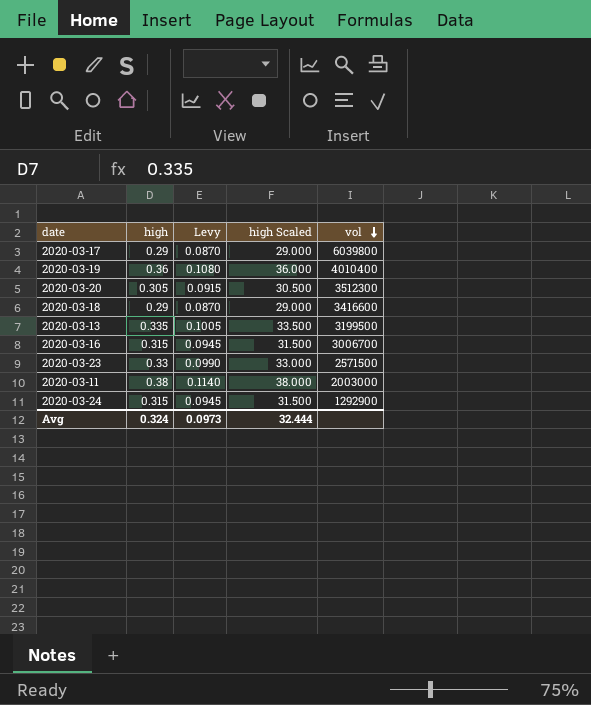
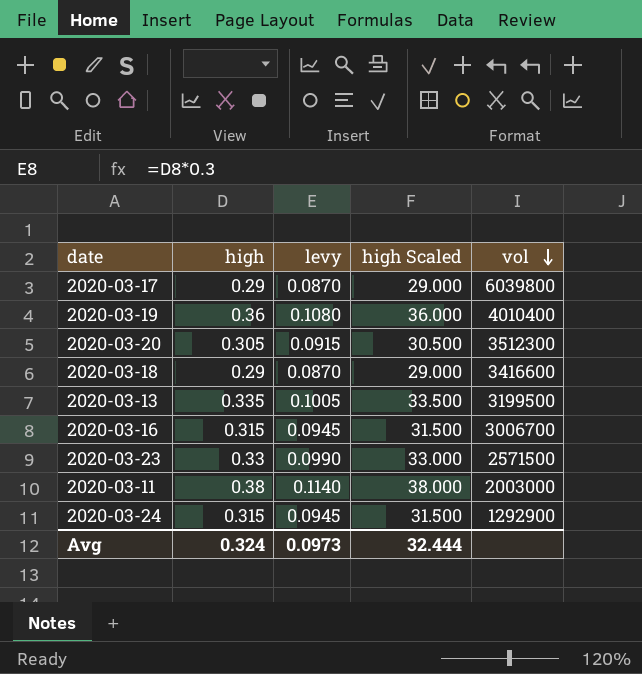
column name: Levy -> levy

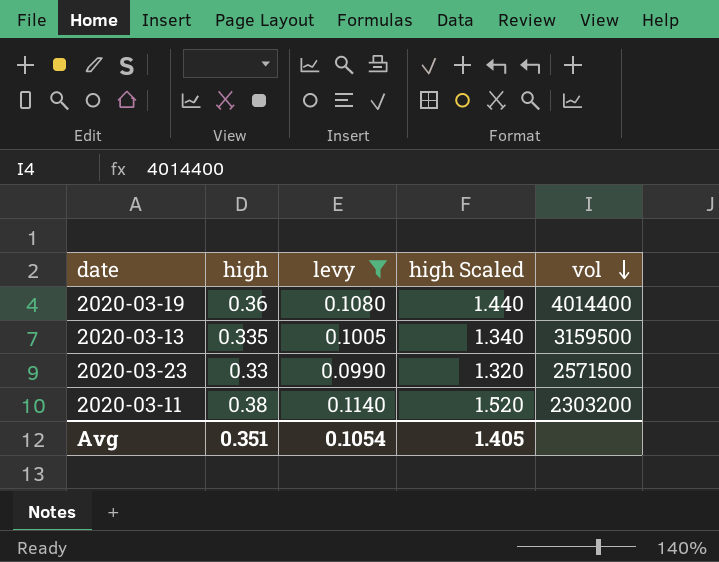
filter: none -> levy >= 0.0990
column high Scaled | formula: [high] * 100 -> [high] * 4
2020-03-19 | vol: 4010400 -> 4014400
2020-03-13 | vol: 3199500 -> 3159500
2020-03-11 | vol: 2003000 -> 2303200
Avg | high: 0.324 -> 0.351
Avg | levy: 0.0973 -> 0.1054
Avg | high Scaled: 32.444 -> 1.405

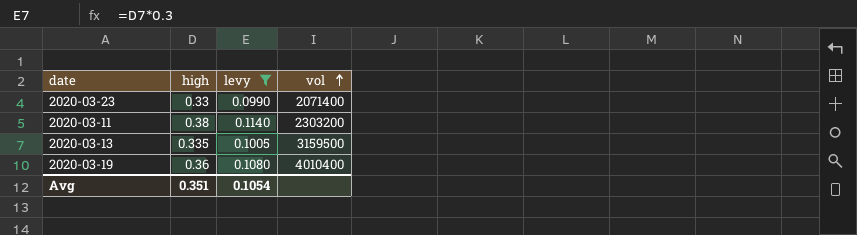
row order: vol descending -> vol ascending
column high Scaled | formula: [high] * 4 -> none
2020-03-23 | vol: 2571500 -> 2071400
2020-03-19 | vol: 4014400 -> 4010400

